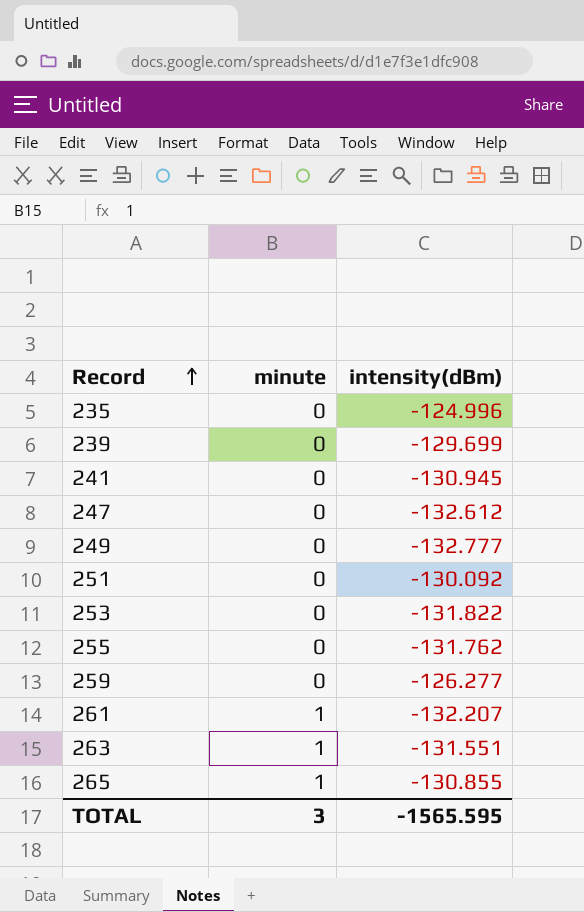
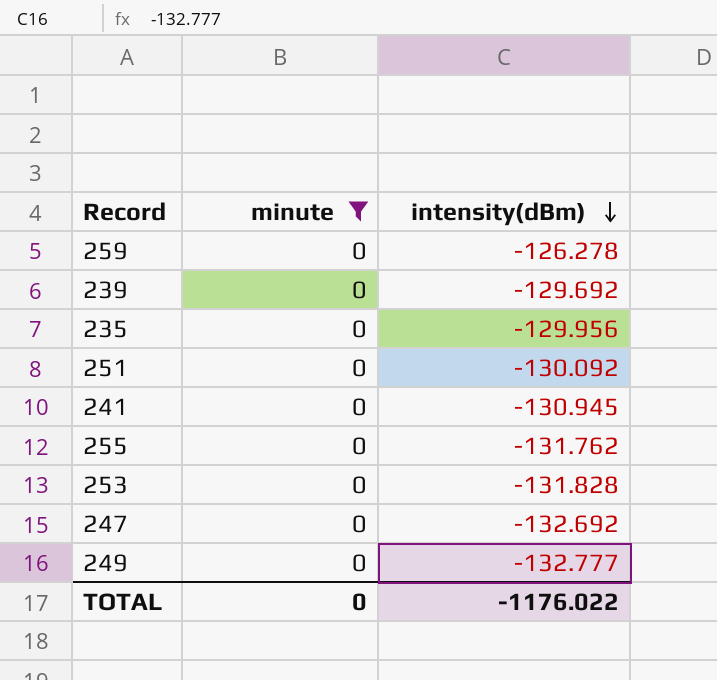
filter: none -> minute = 0
row order: Record ascending -> intensity(dBm) descending
259 | intensity(dBm): -126.277 -> -126.278
239 | intensity(dBm): -129.699 -> -129.692
235 | intensity(dBm): -124.996 -> -129.956
253 | intensity(dBm): -131.822 -> -131.828
247 | intensity(dBm): -132.612 -> -132.692
TOTAL | minute: 3 -> 0
TOTAL | intensity(dBm): -1565.595 -> -1176.022

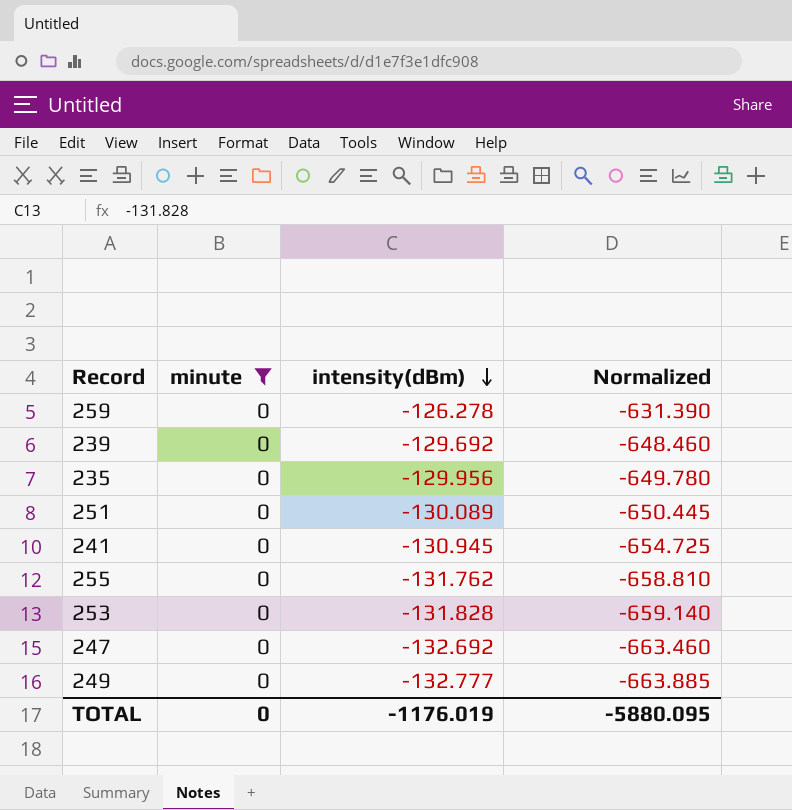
column Normalized | formula: none -> [intensity(dBm)] * 5
251 | intensity(dBm): -130.092 -> -130.089
TOTAL | intensity(dBm): -1176.022 -> -1176.019

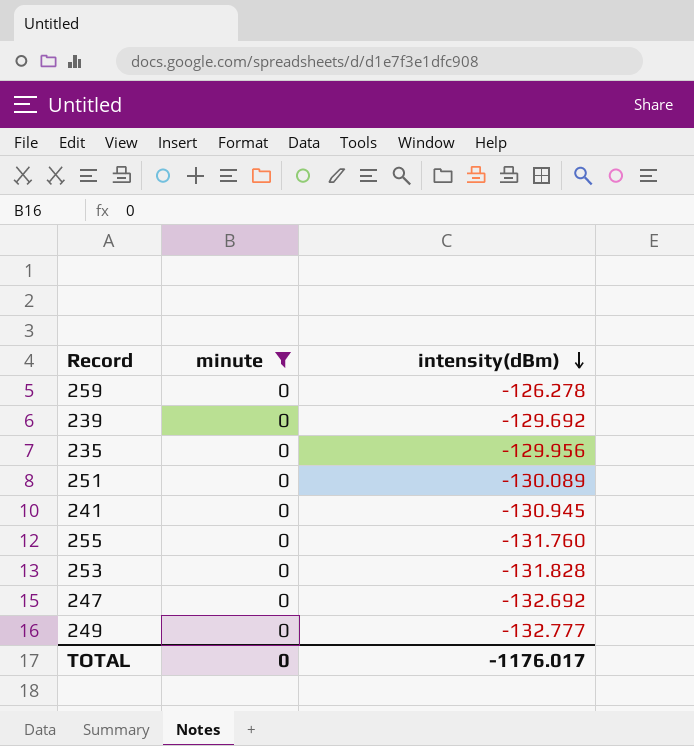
column Normalized | formula: [intensity(dBm)] * 5 -> none
255 | intensity(dBm): -131.762 -> -131.760
TOTAL | intensity(dBm): -1176.019 -> -1176.017

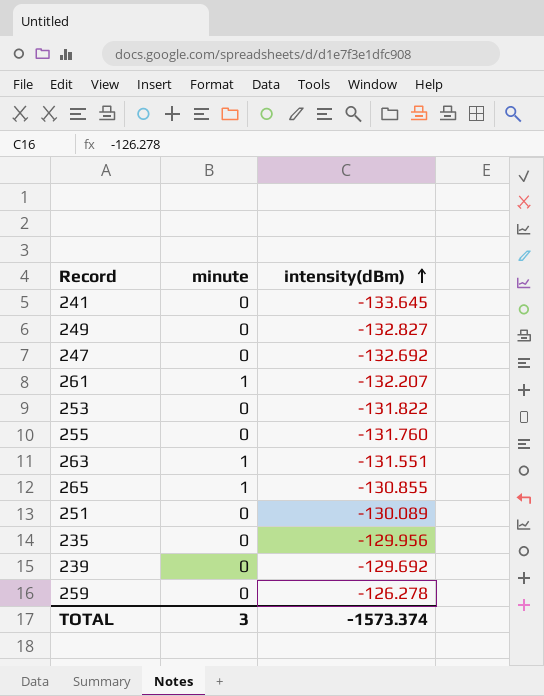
filter: minute = 0 -> none
row order: intensity(dBm) descending -> intensity(dBm) ascending
241 | intensity(dBm): -130.945 -> -133.645
249 | intensity(dBm): -132.777 -> -132.827
253 | intensity(dBm): -131.828 -> -131.822
TOTAL | minute: 0 -> 3
TOTAL | intensity(dBm): -1176.017 -> -1573.374

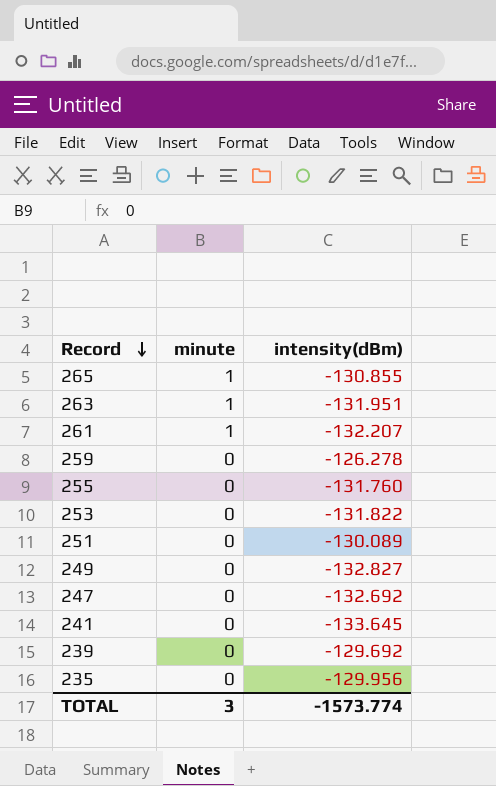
row order: intensity(dBm) ascending -> Record descending
263 | intensity(dBm): -131.551 -> -131.951
TOTAL | intensity(dBm): -1573.374 -> -1573.774

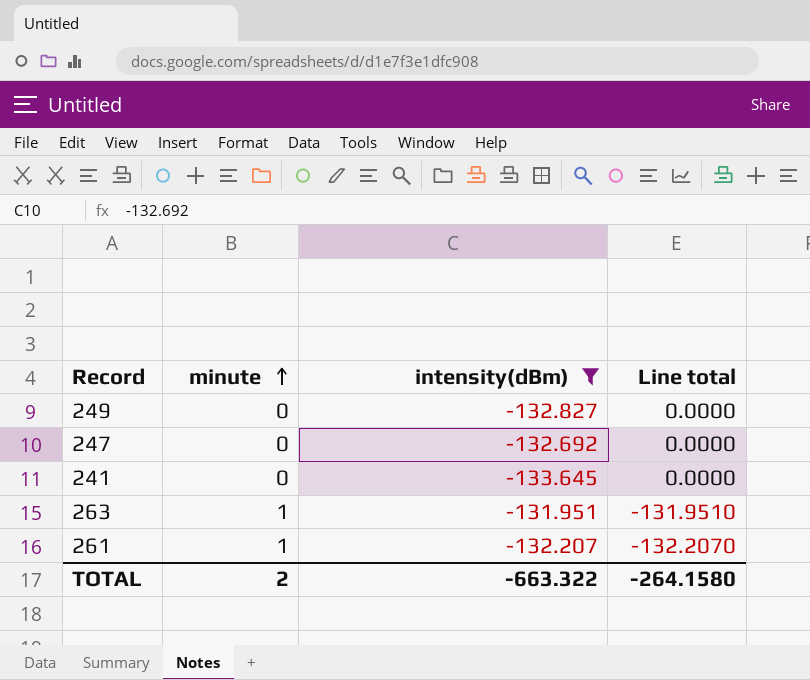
filter: none -> intensity(dBm) <= -131.951
row order: Record descending -> minute ascending
column Line total | formula: none -> [minute] * [intensity(dBm)]
TOTAL | minute: 3 -> 2
TOTAL | intensity(dBm): -1573.774 -> -663.322

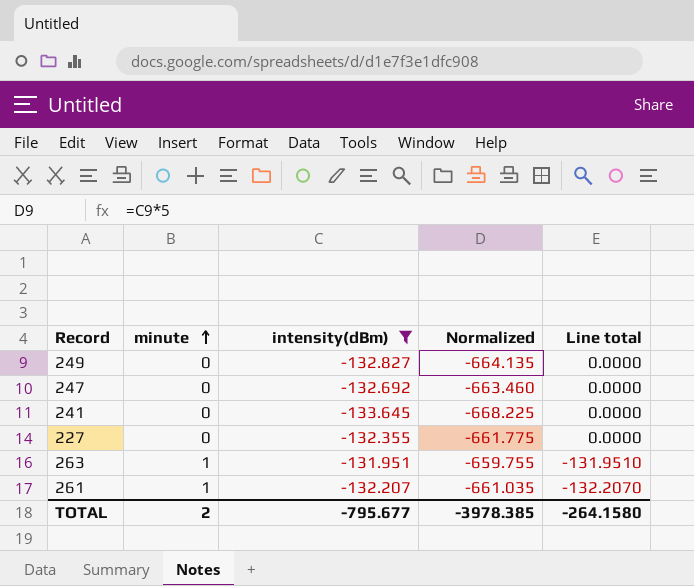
column Normalized | formula: none -> [intensity(dBm)] * 5
row 227: none -> 0 | -132.355 | -661.775 | 0.0000
TOTAL | intensity(dBm): -663.322 -> -795.677

